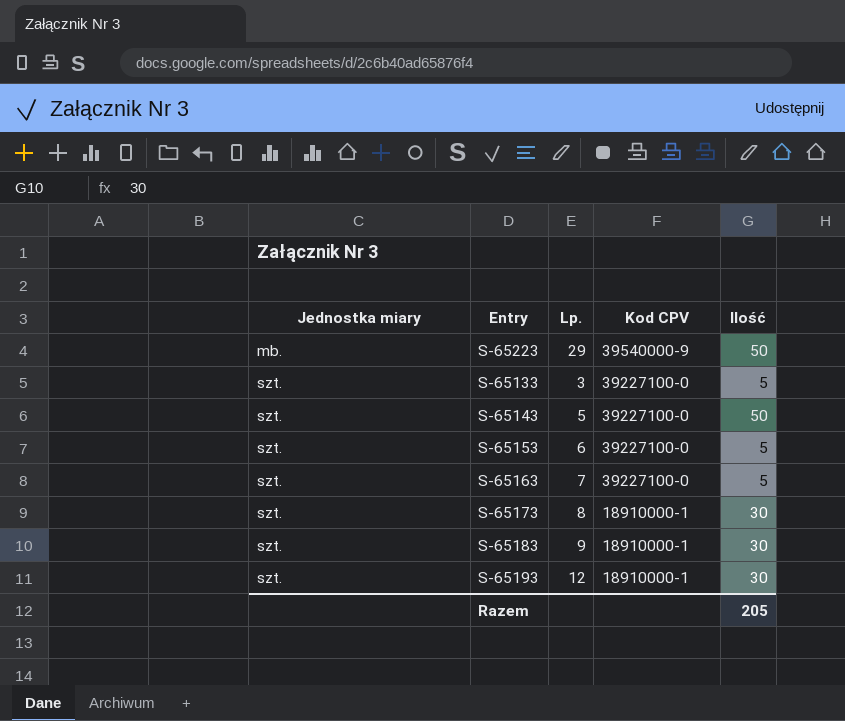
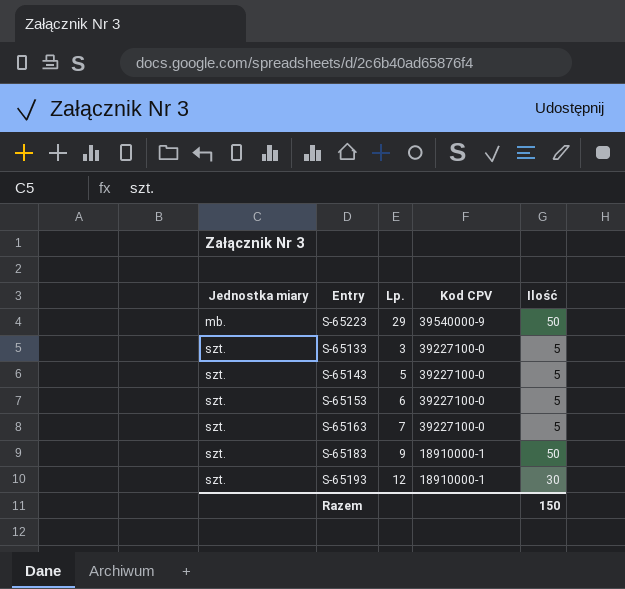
row S-65173: szt. | 8 | 18910000-1 | 30 -> none
S-65143 | Ilość: 50 -> 5
S-65183 | Ilość: 30 -> 50
Razem | Ilość: 205 -> 150

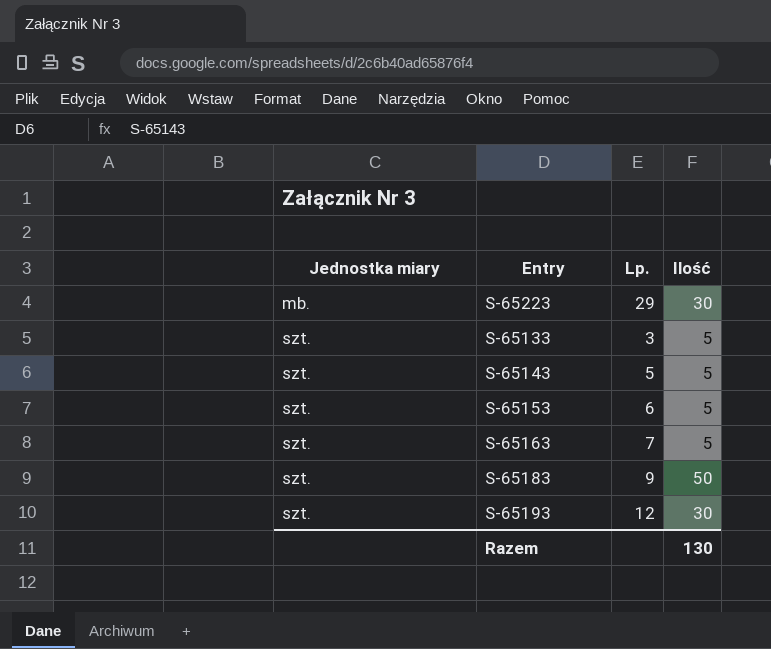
column Kod CPV | position: 4 -> none
S-65223 | Ilość: 50 -> 30
Razem | Ilość: 150 -> 130

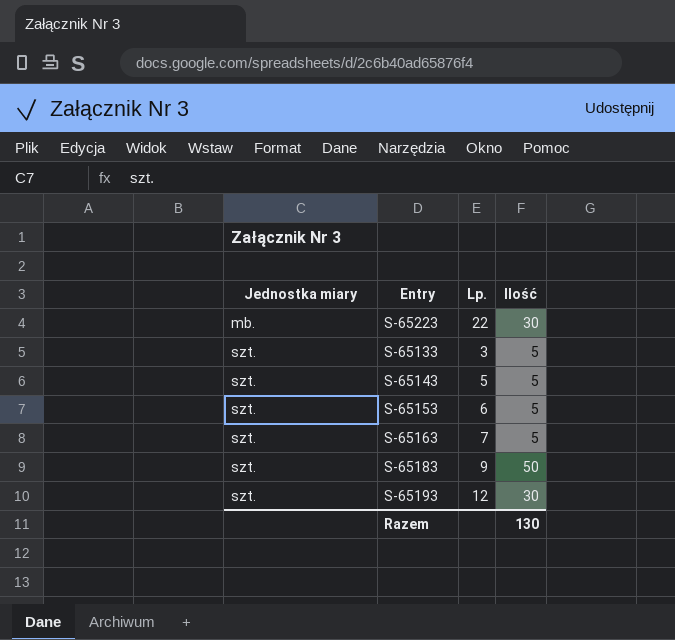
S-65223 | Lp.: 29 -> 22

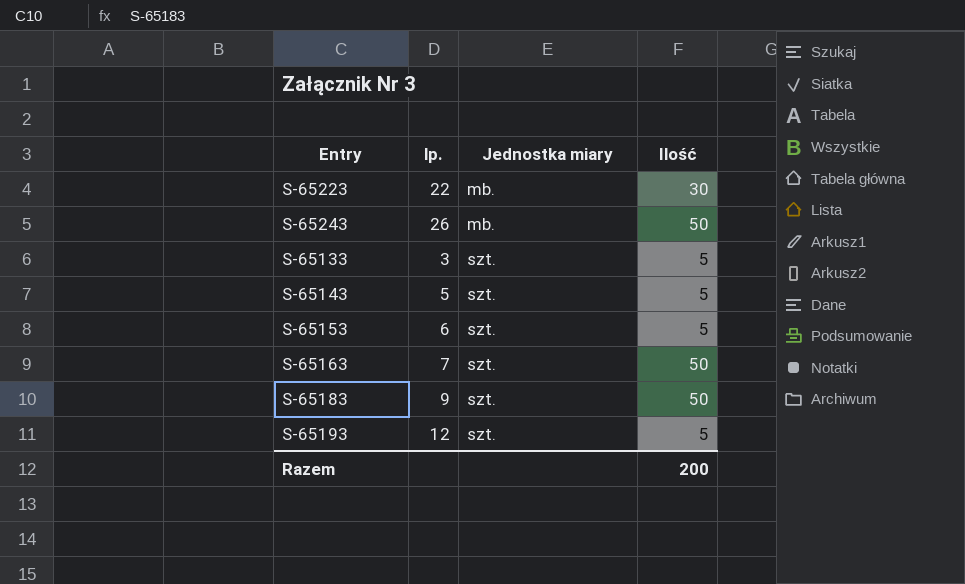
column name: Lp. -> lp.
column Jednostka miary | position: 1 -> 3
row S-65243: none -> 26 | mb. | 50
S-65163 | Ilość: 5 -> 50
S-65193 | Ilość: 30 -> 5
Razem | Ilość: 130 -> 200

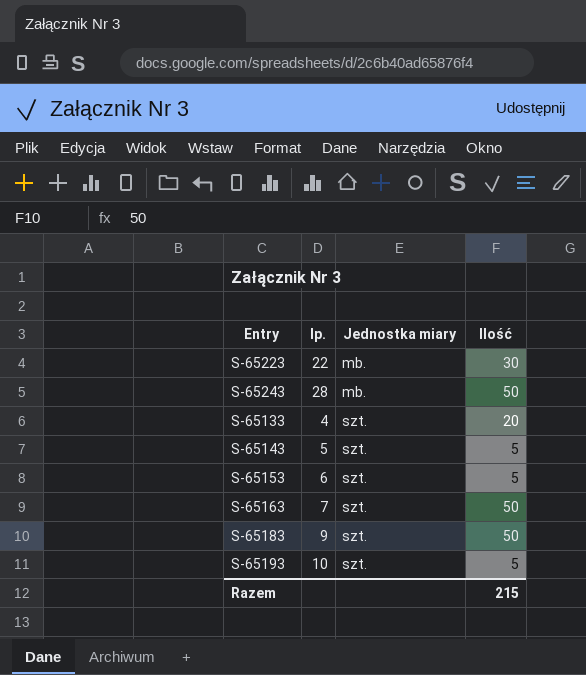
S-65243 | lp.: 26 -> 28
S-65133 | lp.: 3 -> 4
S-65133 | Ilość: 5 -> 20
S-65193 | lp.: 12 -> 10
Razem | Ilość: 200 -> 215

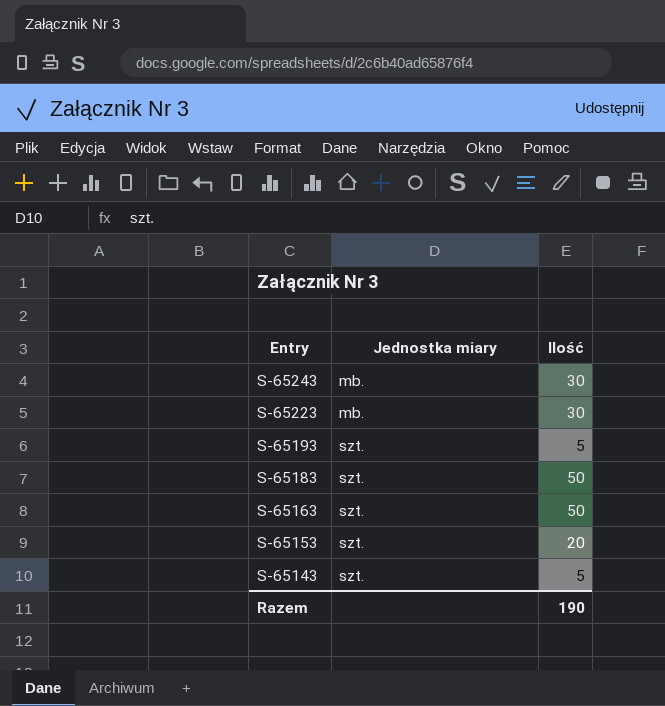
row order: Jednostka miary ascending -> Entry descending
column lp. | position: 2 -> none
row S-65133: 4 | szt. | 20 -> none
S-65243 | Ilość: 50 -> 30
S-65153 | Ilość: 5 -> 20
Razem | Ilość: 215 -> 190

